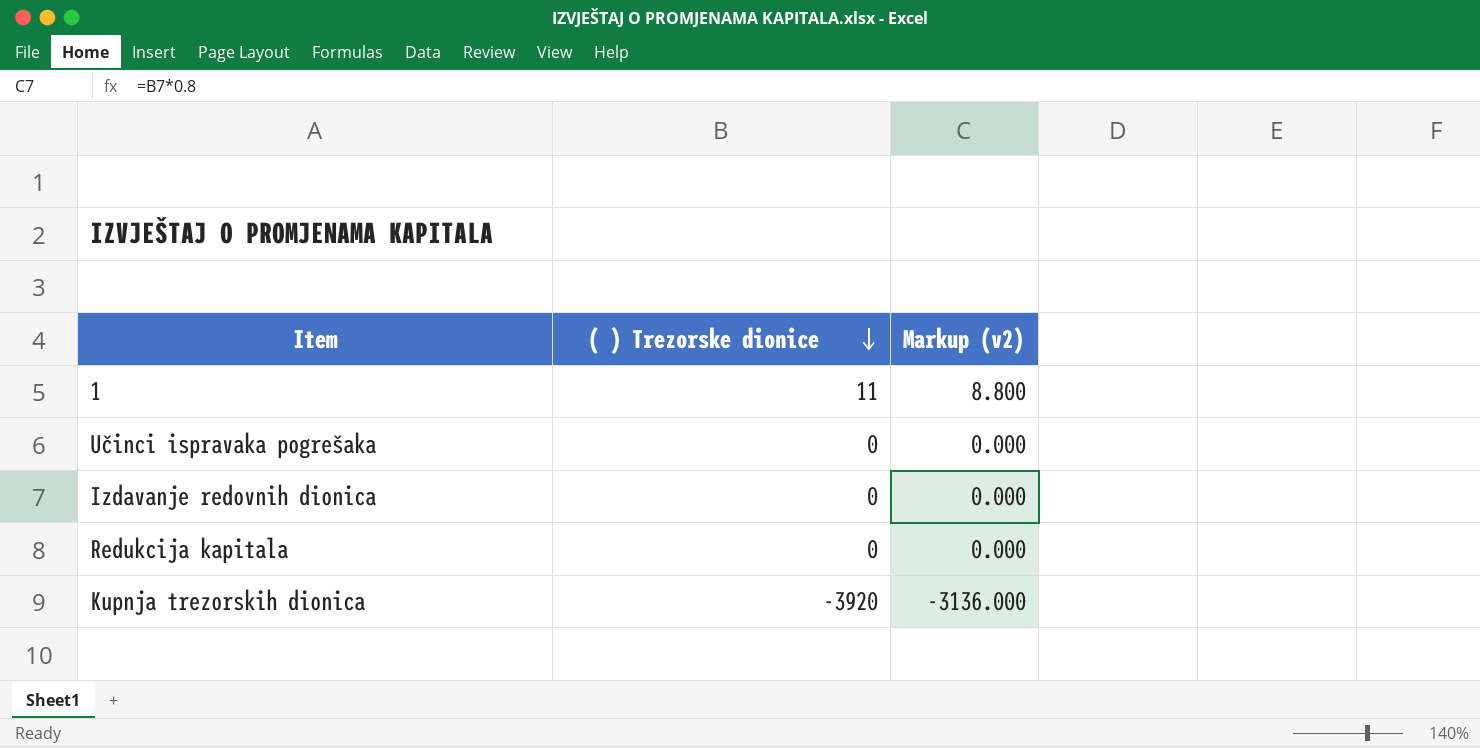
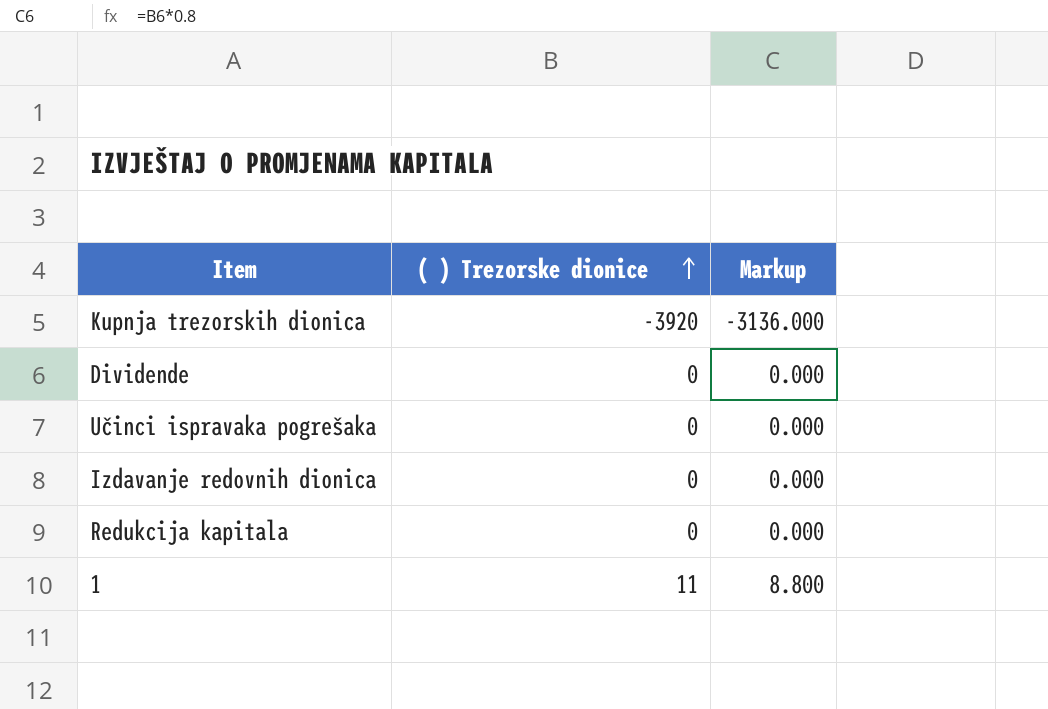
row order: ( ) Trezorske dionice descending -> ( ) Trezorske dionice ascending
column name: Markup (v2) -> Markup
row Dividende: none -> 0 | 0.000

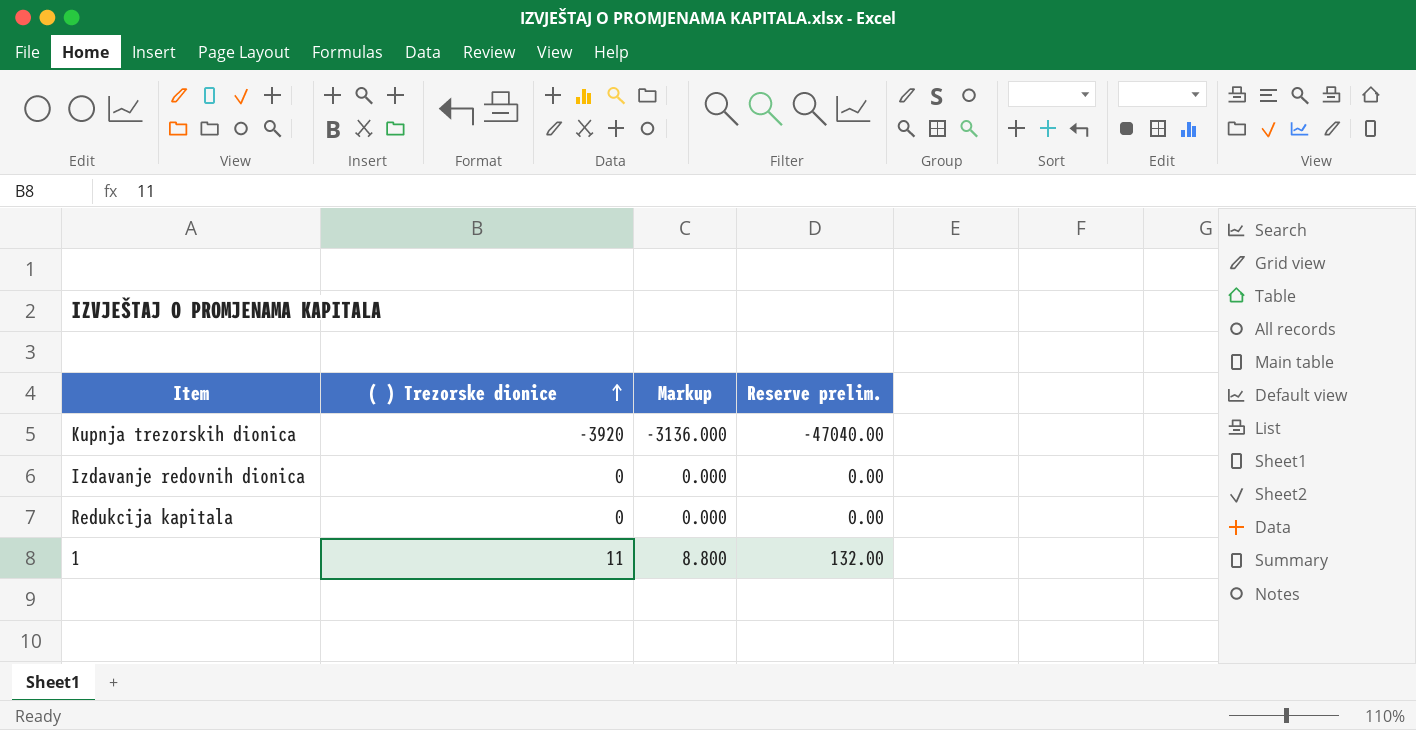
column Reserve prelim. | formula: none -> [( ) Trezorske dionice] * 12
row Dividende: 0 | 0.000 -> none
row Učinci ispravaka pogrešaka: 0 | 0.000 -> none

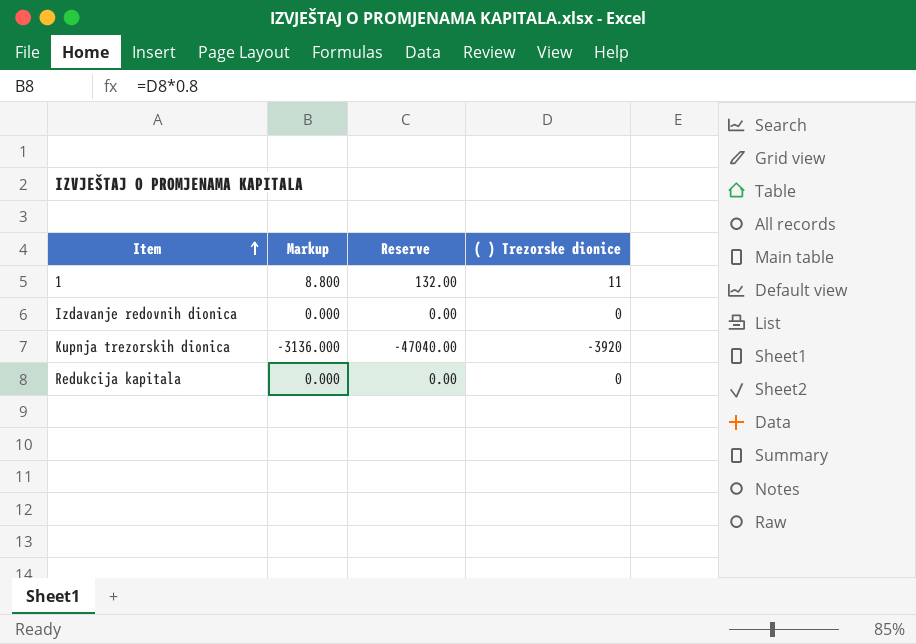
row order: ( ) Trezorske dionice ascending -> Item ascending
column name: Reserve prelim. -> Reserve
column ( ) Trezorske dionice | position: 2 -> 4

